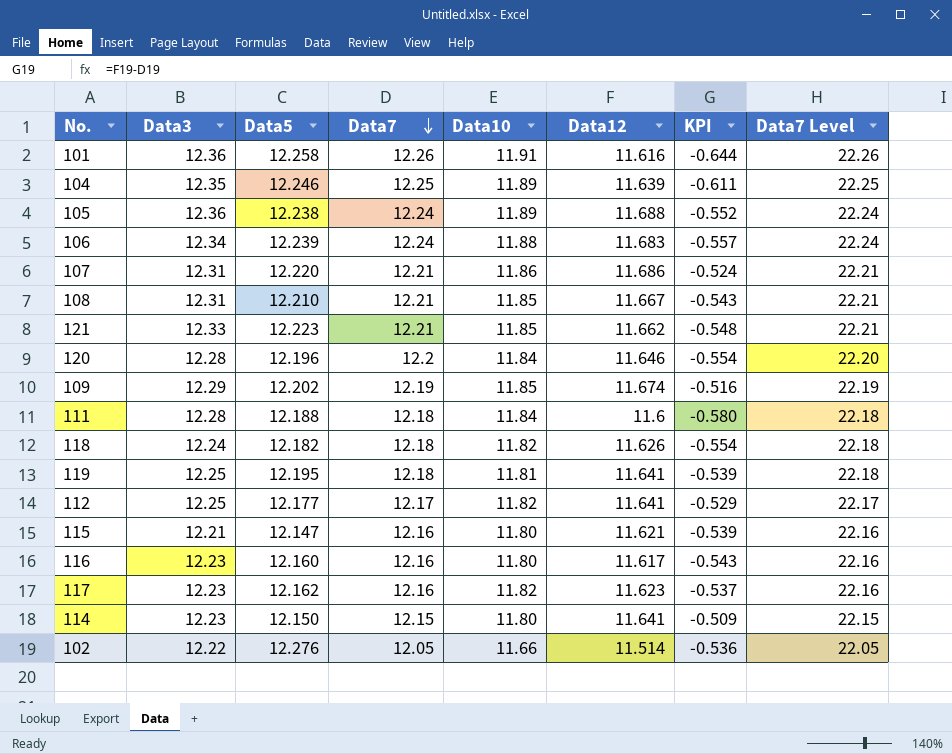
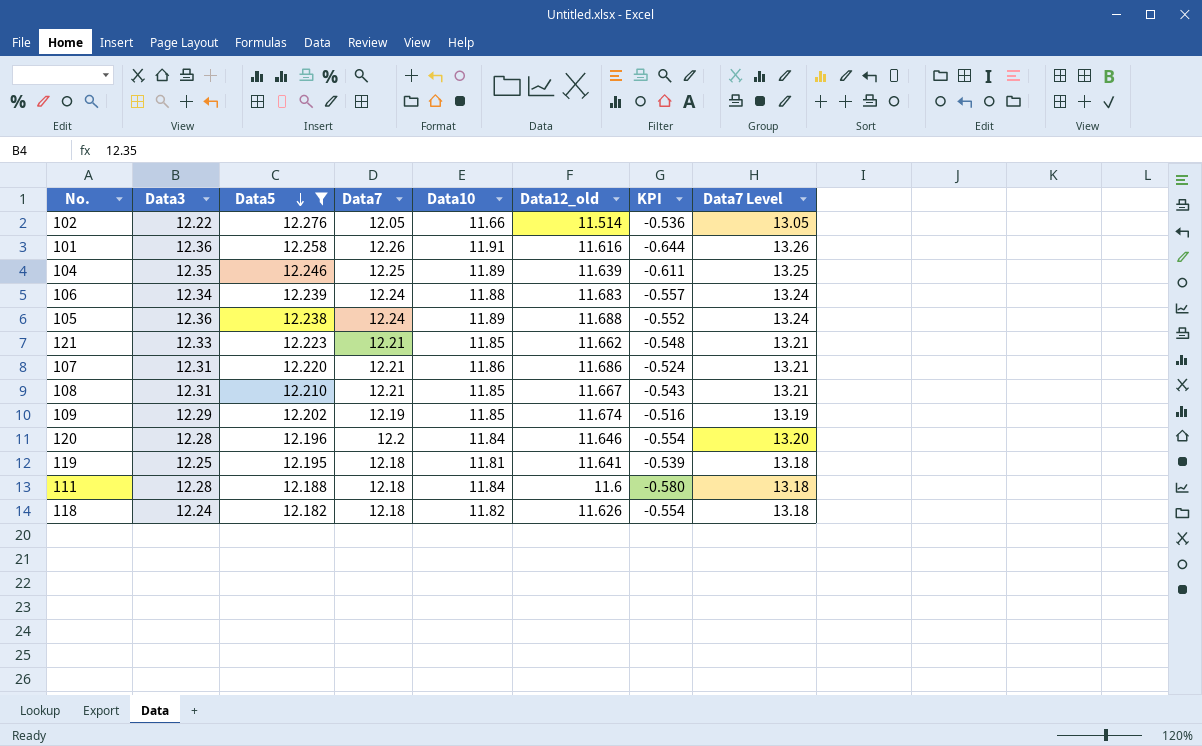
filter: none -> Data5 >= 12.182
row order: Data7 descending -> Data5 descending
column name: Data12 -> Data12_old
column Data7 Level | formula: [Data7] + 10 -> [Data7] + 1

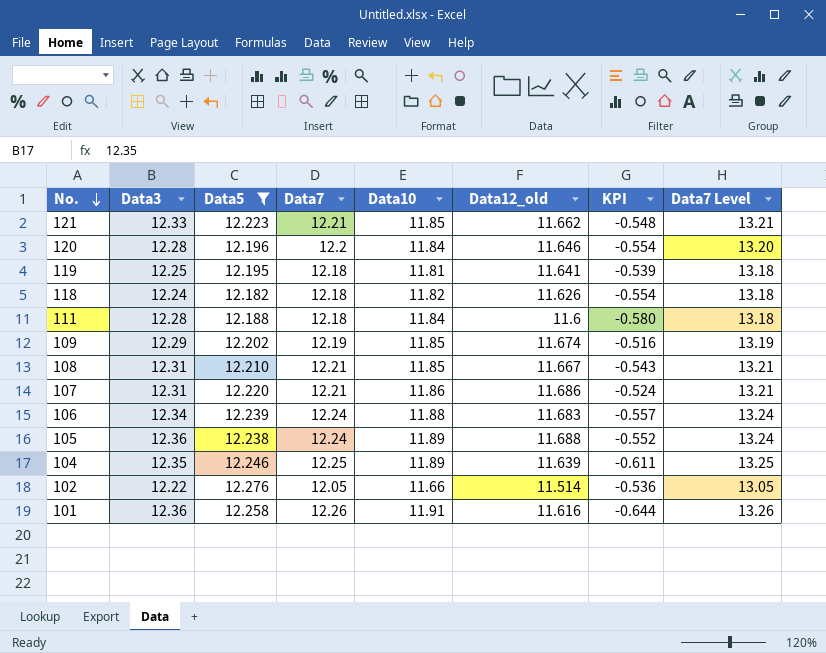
row order: Data5 descending -> No. descending

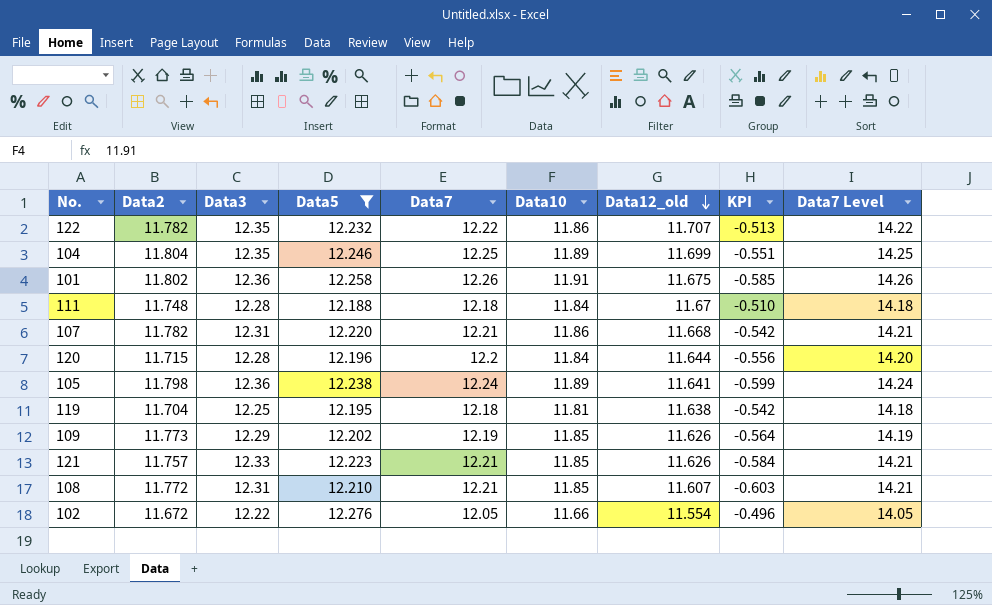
row order: No. descending -> Data12_old descending
column Data2 | position: none -> 2
column Data7 Level | formula: [Data7] + 1 -> [Data7] + 2
row 118: 12.24 | 12.182 | 12.18 | 11.82 | 11.626 | -0.554 | 13.18 -> none
row 106: 12.34 | 12.239 | 12.24 | 11.88 | 11.683 | -0.557 | 13.24 -> none
row 122: none -> 11.782 | 12.35 | 12.232 | 12.22 | 11.86 | 11.707 | -0.513 | 14.22
104 | Data12_old: 11.639 -> 11.699
104 | KPI: -0.611 -> -0.551
101 | Data12_old: 11.616 -> 11.675
101 | KPI: -0.644 -> -0.585
111 | Data12_old: 11.6 -> 11.67
111 | KPI: -0.580 -> -0.510
107 | Data12_old: 11.686 -> 11.668
107 | KPI: -0.524 -> -0.542
120 | Data12_old: 11.646 -> 11.644
120 | KPI: -0.554 -> -0.556
105 | Data12_old: 11.688 -> 11.641
105 | KPI: -0.552 -> -0.599
119 | Data12_old: 11.641 -> 11.638
119 | KPI: -0.539 -> -0.542
109 | Data12_old: 11.674 -> 11.626
109 | KPI: -0.516 -> -0.564
121 | Data12_old: 11.662 -> 11.626
121 | KPI: -0.548 -> -0.584
108 | Data12_old: 11.667 -> 11.607
108 | KPI: -0.543 -> -0.603
102 | Data12_old: 11.514 -> 11.554
102 | KPI: -0.536 -> -0.496

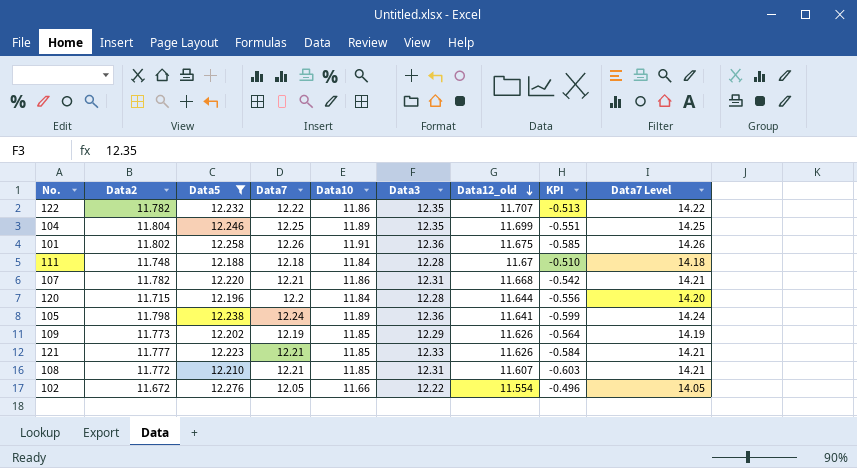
column Data3 | position: 3 -> 6
row 119: 11.704 | 12.25 | 12.195 | 12.18 | 11.81 | 11.638 | -0.542 | 14.18 -> none
121 | Data2: 11.757 -> 11.777

